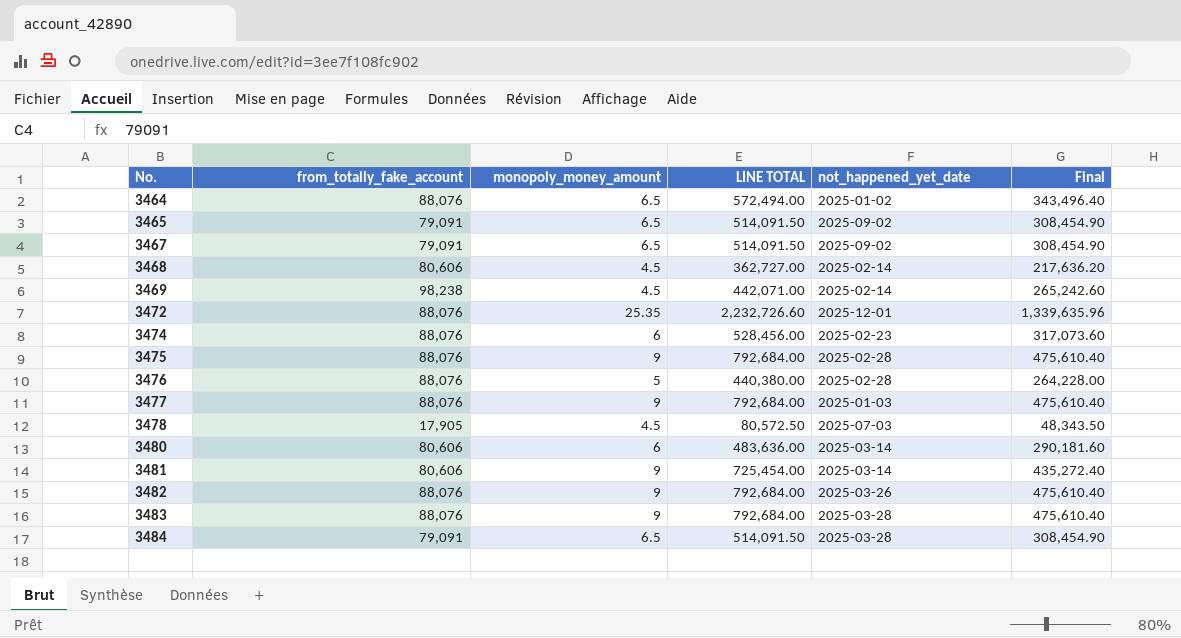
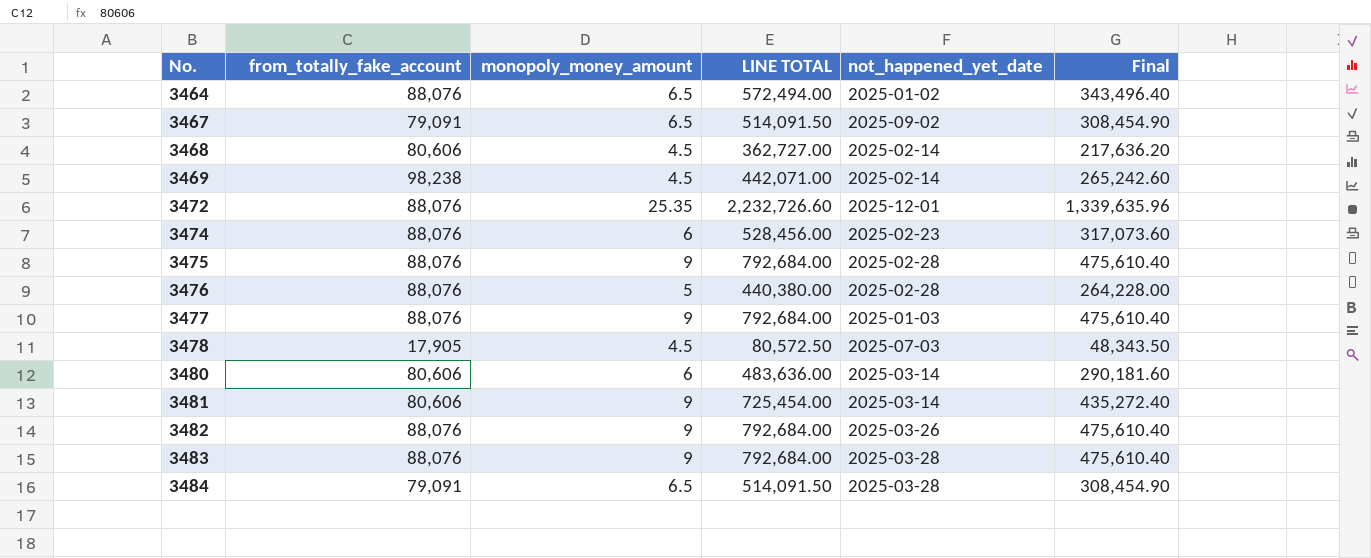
row 3465: 79,091 | 6.5 | 514,091.50 | 2025-09-02 | 308,454.90 -> none

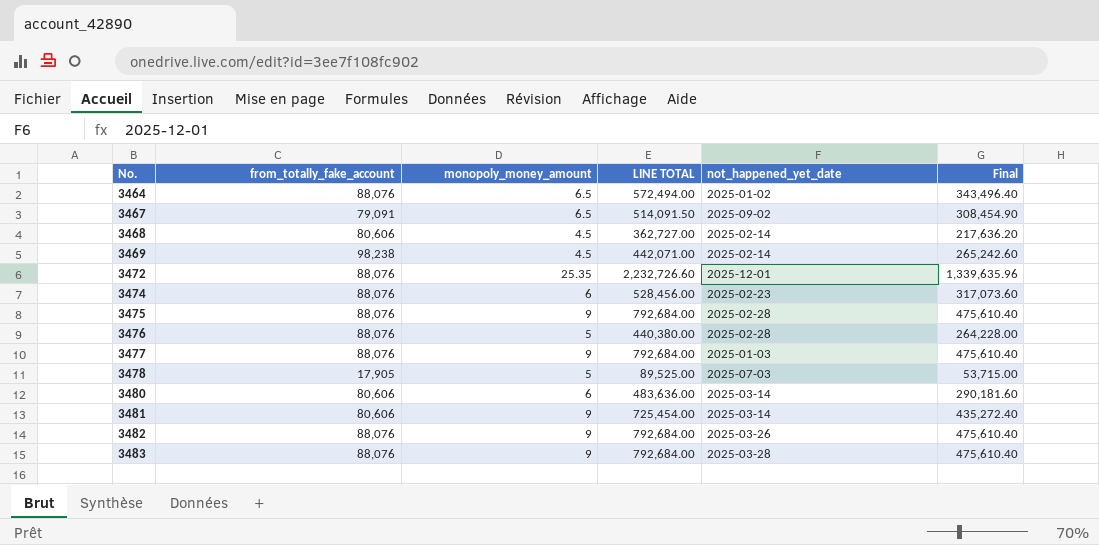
row 3484: 79,091 | 6.5 | 514,091.50 | 2025-03-28 | 308,454.90 -> none
3478 | monopoly_money_amount: 4.5 -> 5
3478 | LINE TOTAL: 80,572.50 -> 89,525.00
3478 | Final: 48,343.50 -> 53,715.00

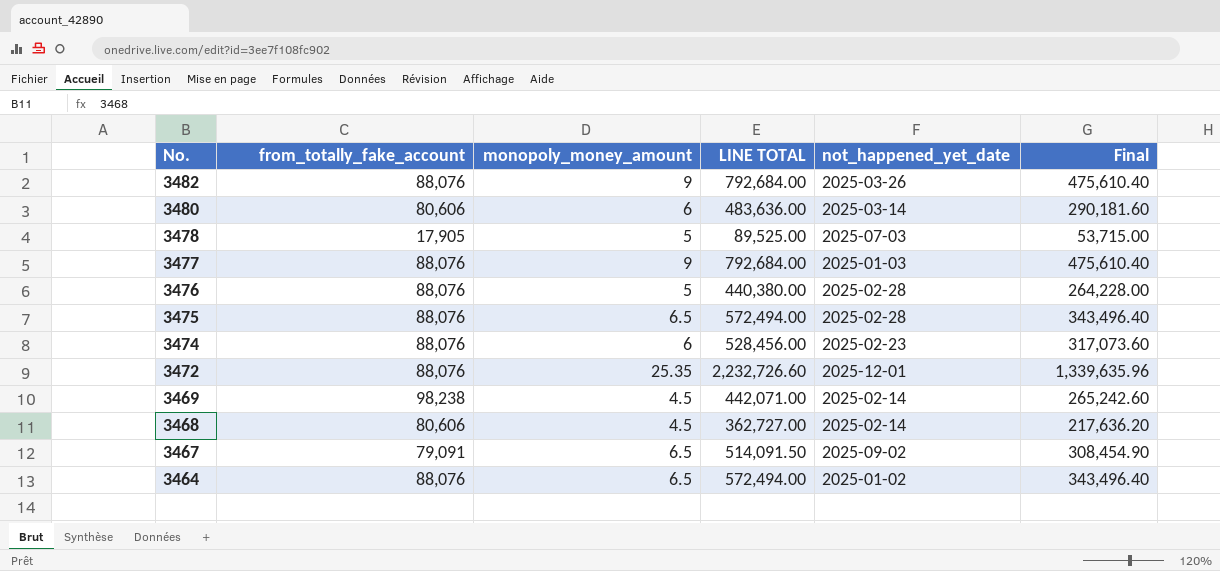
row order: No. ascending -> No. descending
row 3481: 80,606 | 9 | 725,454.00 | 2025-03-14 | 435,272.40 -> none
row 3483: 88,076 | 9 | 792,684.00 | 2025-03-28 | 475,610.40 -> none
3475 | monopoly_money_amount: 9 -> 6.5
3475 | LINE TOTAL: 792,684.00 -> 572,494.00
3475 | Final: 475,610.40 -> 343,496.40

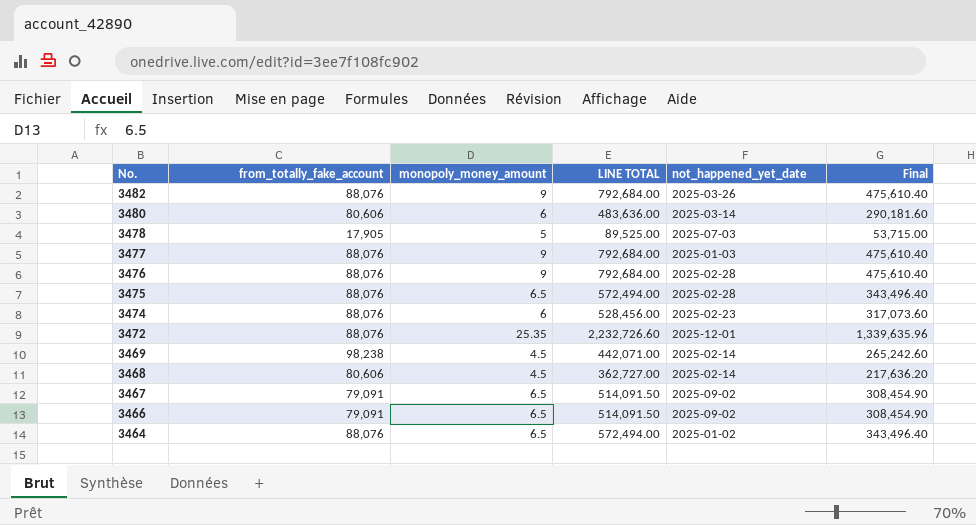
3476 | monopoly_money_amount: 5 -> 9
3476 | LINE TOTAL: 440,380.00 -> 792,684.00
3476 | Final: 264,228.00 -> 475,610.40
row 3466: none -> 79,091 | 6.5 | 514,091.50 | 2025-09-02 | 308,454.90

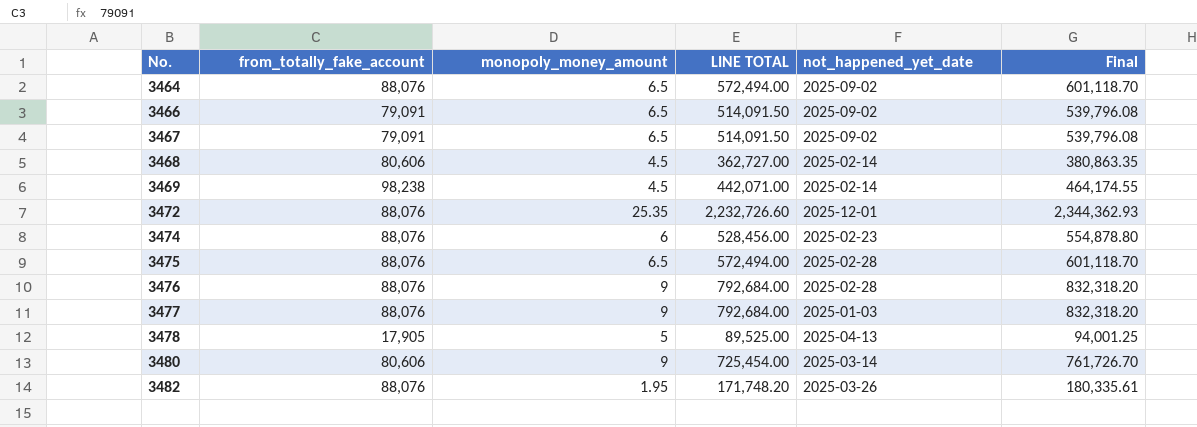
row order: No. descending -> No. ascending
column Final | formula: [LINE TOTAL] * 0.6 -> [LINE TOTAL] * 1.05
3464 | not_happened_yet_date: 2025-01-02 -> 2025-09-02
3478 | not_happened_yet_date: 2025-07-03 -> 2025-04-13
3480 | monopoly_money_amount: 6 -> 9
3480 | LINE TOTAL: 483,636.00 -> 725,454.00
3482 | monopoly_money_amount: 9 -> 1.95
3482 | LINE TOTAL: 792,684.00 -> 171,748.20

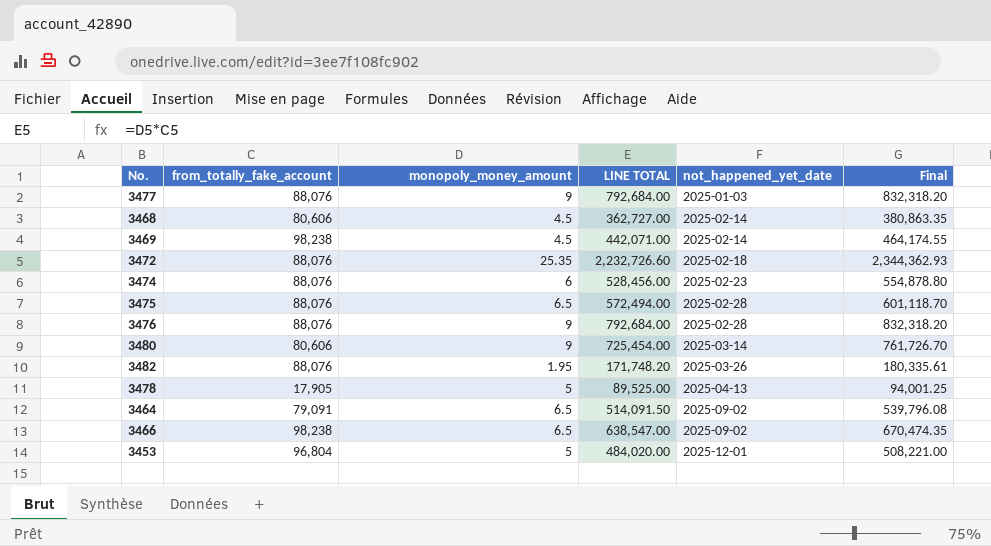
row order: No. ascending -> not_happened_yet_date ascending
row 3467: 79,091 | 6.5 | 514,091.50 | 2025-09-02 | 539,796.08 -> none
3472 | not_happened_yet_date: 2025-12-01 -> 2025-02-18
3464 | from_totally_fake_account: 88,076 -> 79,091
3464 | LINE TOTAL: 572,494.00 -> 514,091.50
3464 | Final: 601,118.70 -> 539,796.08
3466 | from_totally_fake_account: 79,091 -> 98,238
3466 | LINE TOTAL: 514,091.50 -> 638,547.00
3466 | Final: 539,796.08 -> 670,474.35
row 3453: none -> 96,804 | 5 | 484,020.00 | 2025-12-01 | 508,221.00

